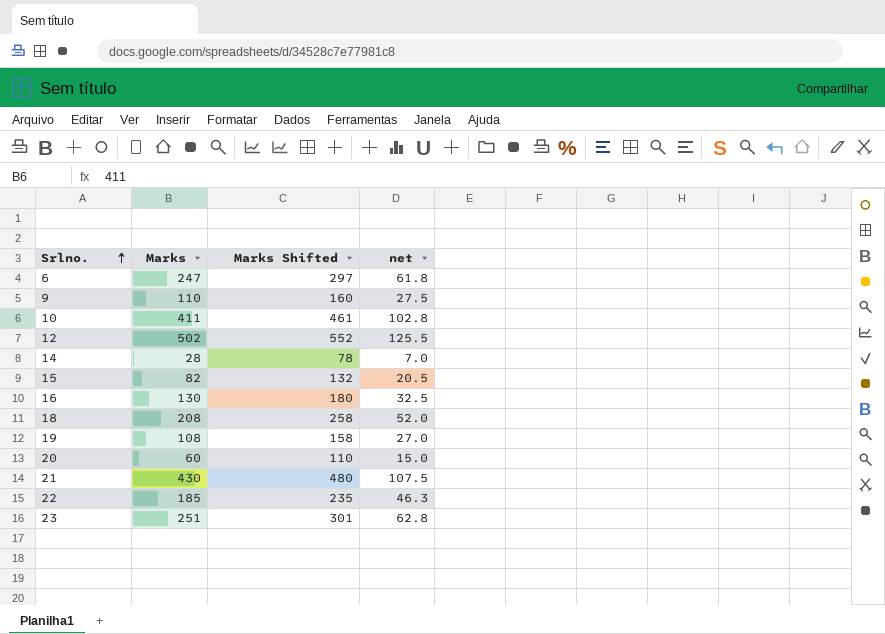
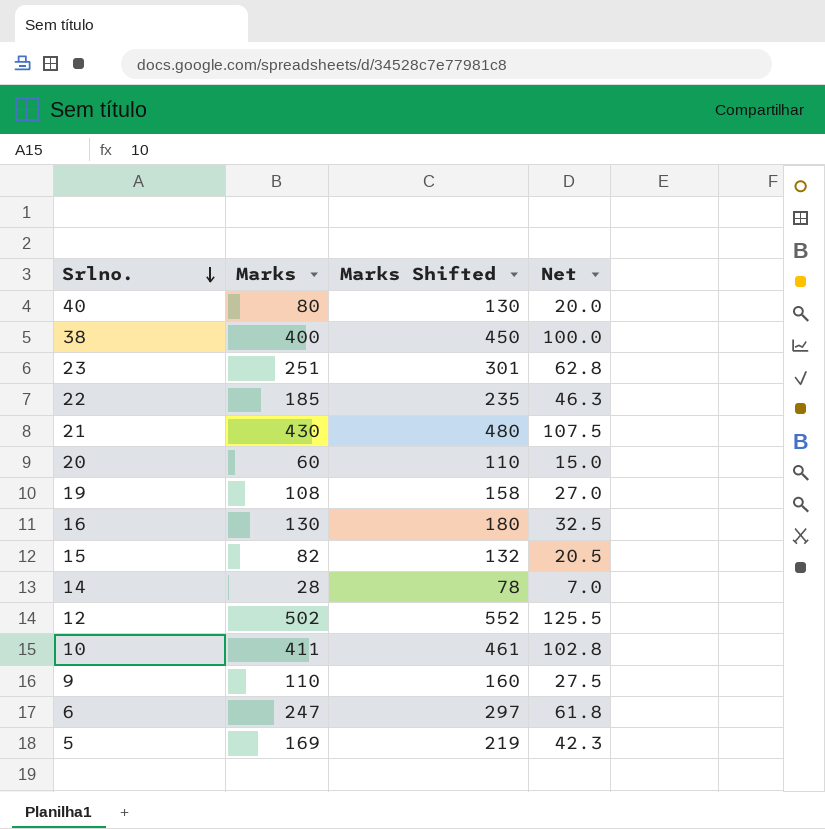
row order: Srlno. ascending -> Srlno. descending
column name: net -> Net
row 18: 208 | 258 | 52.0 -> none
row 40: none -> 80 | 130 | 20.0
row 38: none -> 400 | 450 | 100.0
row 5: none -> 169 | 219 | 42.3

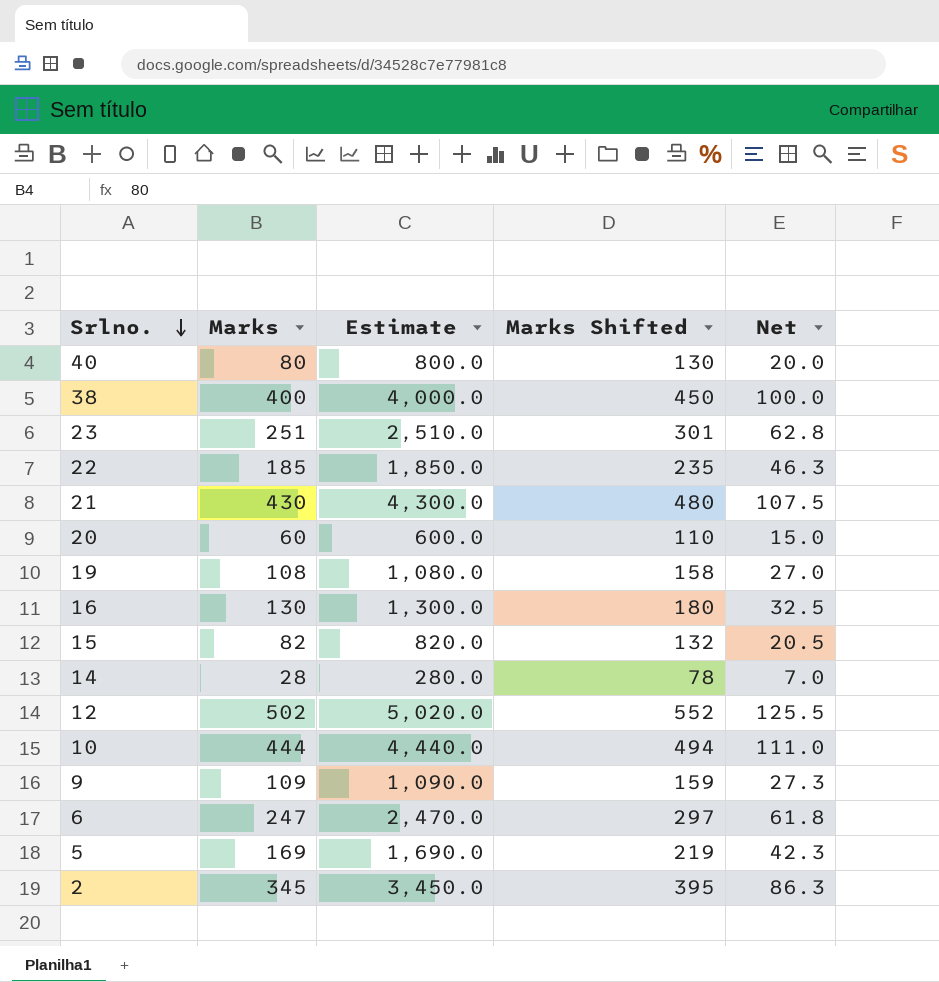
column Estimate | formula: none -> [Marks] * 10
10 | Marks: 411 -> 444
10 | Marks Shifted: 461 -> 494
10 | Net: 102.8 -> 111.0
9 | Marks: 110 -> 109
9 | Marks Shifted: 160 -> 159
9 | Net: 27.5 -> 27.3
row 2: none -> 345 | 3,450.0 | 395 | 86.3

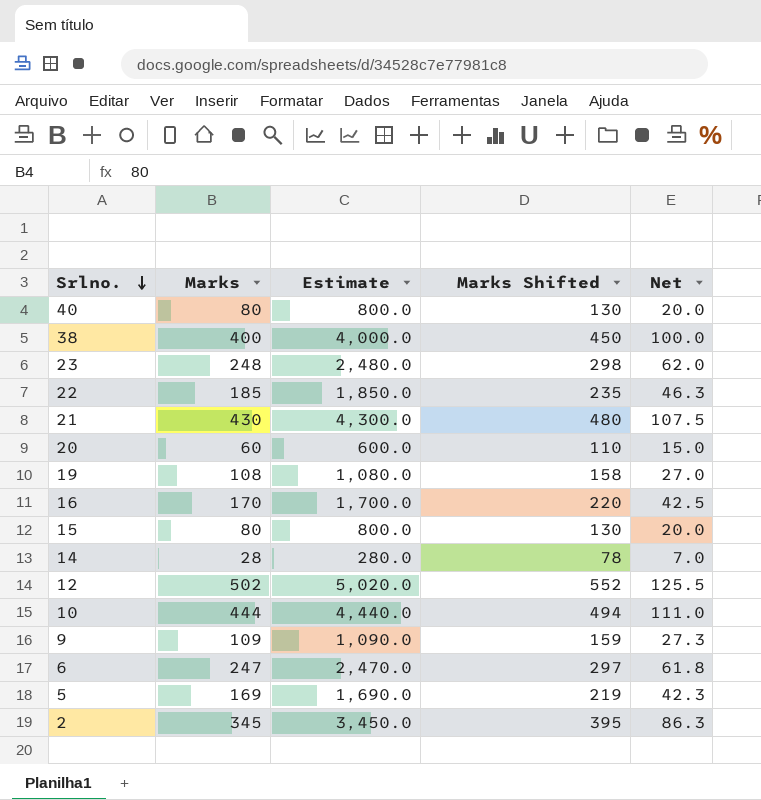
23 | Marks: 251 -> 248
23 | Estimate: 2,510.0 -> 2,480.0
23 | Marks Shifted: 301 -> 298
23 | Net: 62.8 -> 62.0
16 | Marks: 130 -> 170
16 | Estimate: 1,300.0 -> 1,700.0
16 | Marks Shifted: 180 -> 220
16 | Net: 32.5 -> 42.5
15 | Marks: 82 -> 80
15 | Estimate: 820.0 -> 800.0
15 | Marks Shifted: 132 -> 130
15 | Net: 20.5 -> 20.0

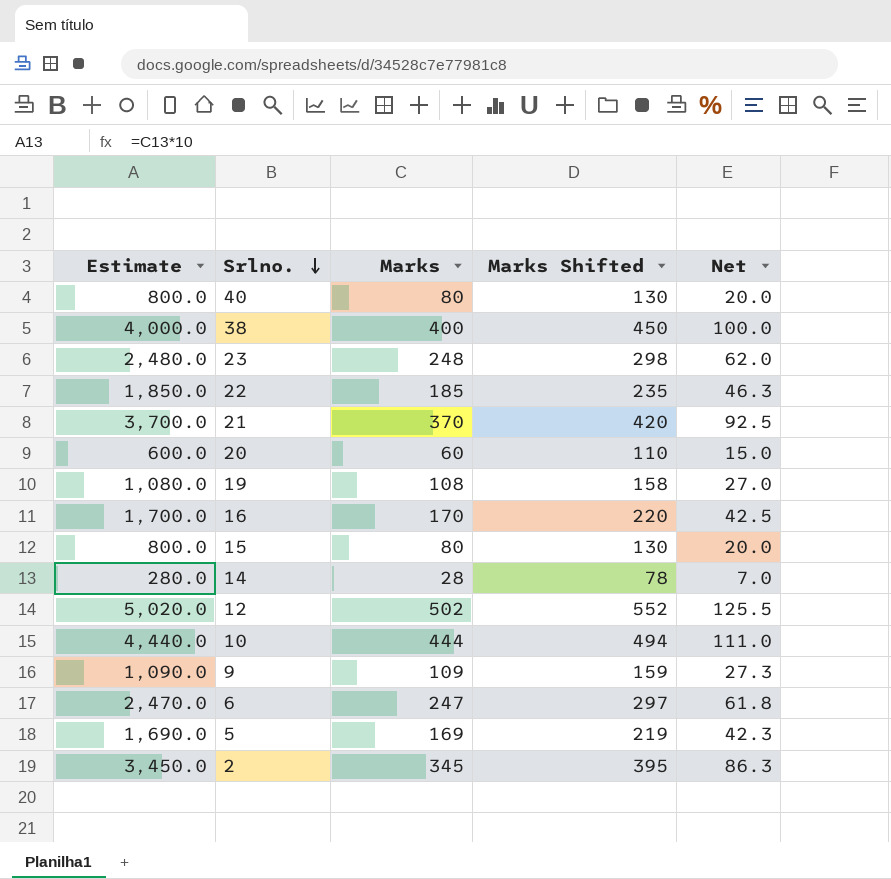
column Estimate | position: 3 -> 1
21 | Estimate: 4,300.0 -> 3,700.0
21 | Marks: 430 -> 370
21 | Marks Shifted: 480 -> 420
21 | Net: 107.5 -> 92.5

